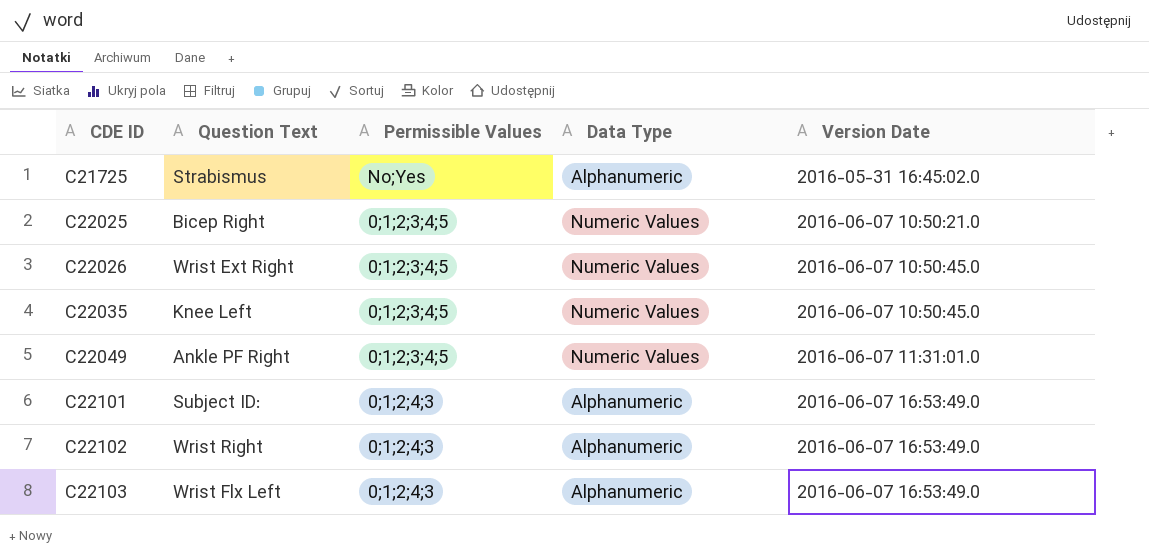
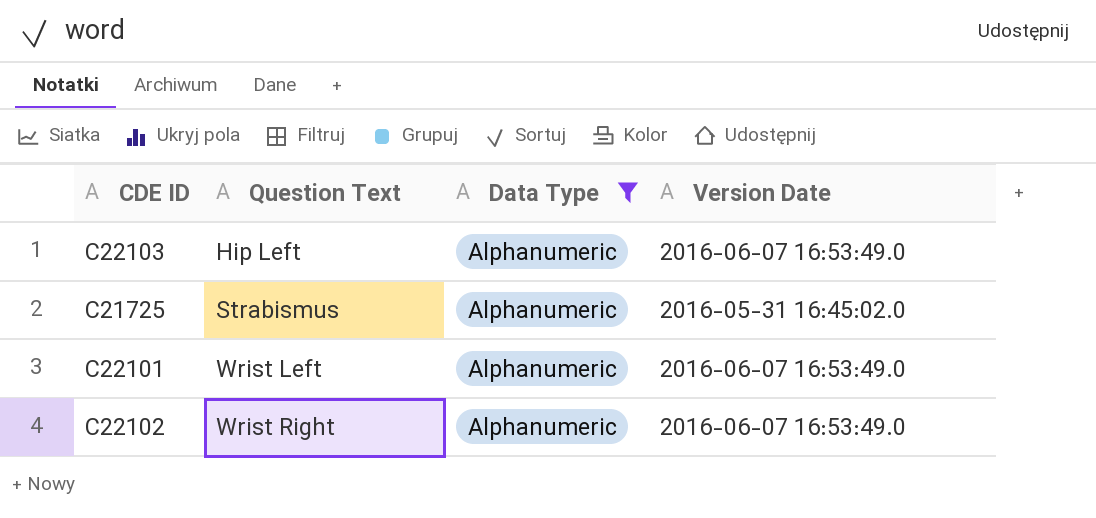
filter: none -> Data Type = Alphanumeric
row order: CDE ID ascending -> Question Text ascending
column Permissible Values | position: 3 -> none
C22103 | Question Text: Wrist Flx Left -> Hip Left
C22101 | Question Text: Subject ID: -> Wrist Left

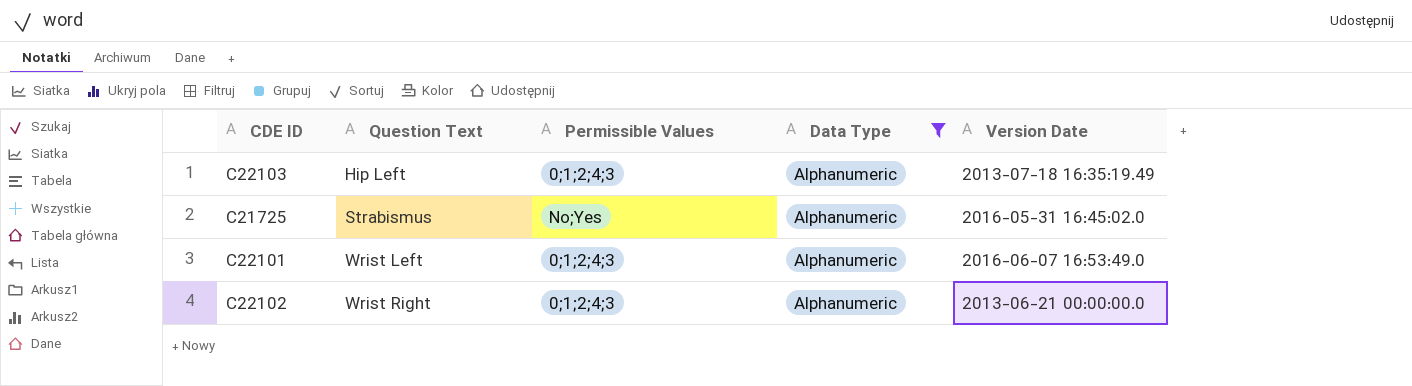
column Permissible Values | position: none -> 3
C22103 | Version Date: 2016-06-07 16:53:49.0 -> 2013-07-18 16:35:19.49
C22102 | Version Date: 2016-06-07 16:53:49.0 -> 2013-06-21 00:00:00.0

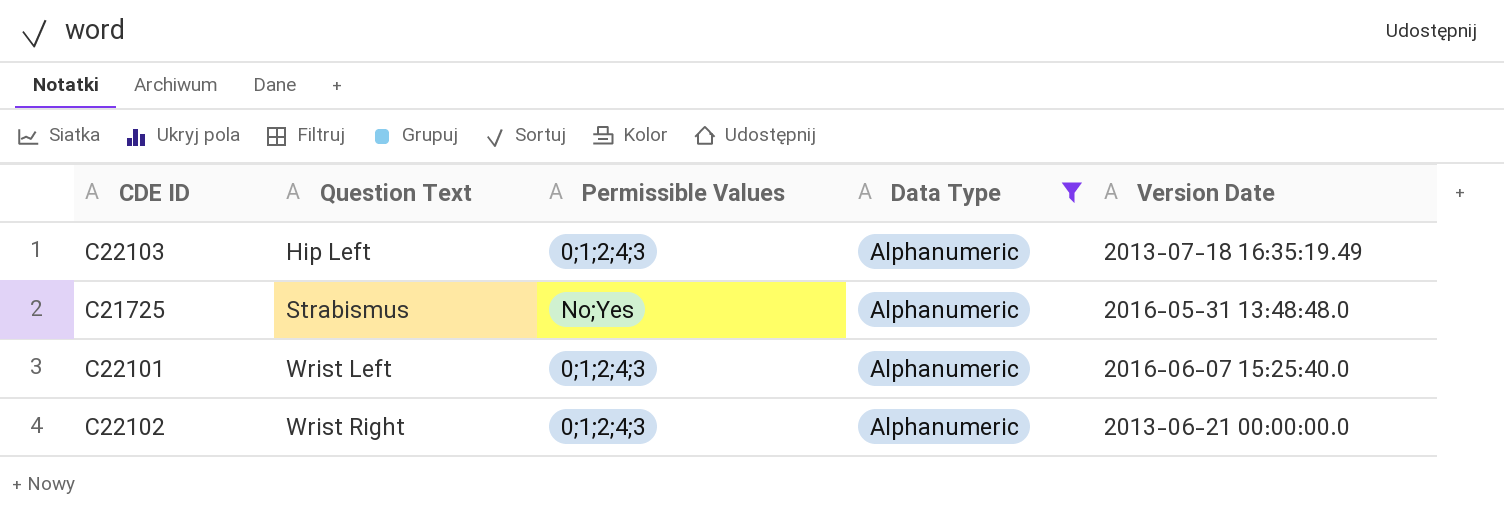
C21725 | Version Date: 2016-05-31 16:45:02.0 -> 2016-05-31 13:48:48.0
C22101 | Version Date: 2016-06-07 16:53:49.0 -> 2016-06-07 15:25:40.0

